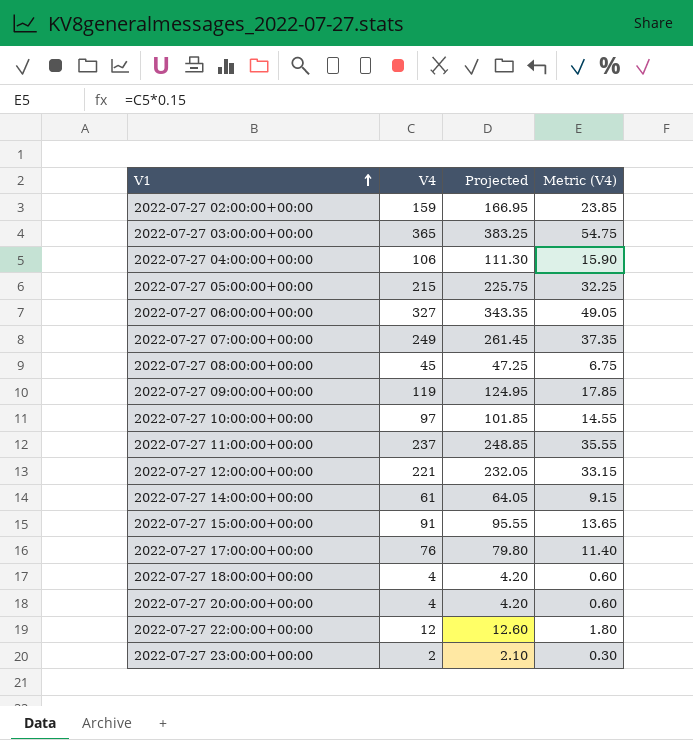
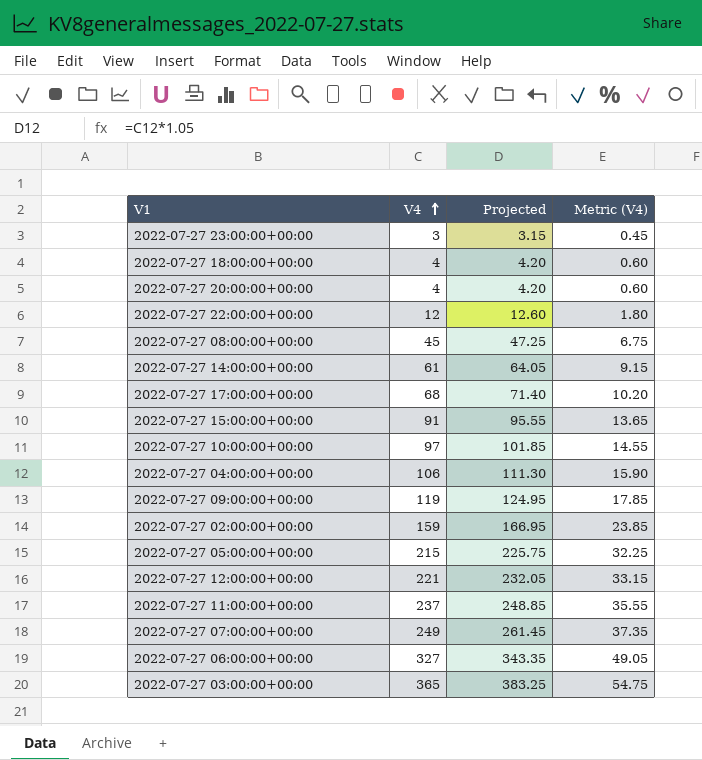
row order: V1 ascending -> V4 ascending
2022-07-27 23:00:00+00:00 | V4: 2 -> 3
2022-07-27 23:00:00+00:00 | Projected: 2.10 -> 3.15
2022-07-27 23:00:00+00:00 | Metric (V4): 0.30 -> 0.45
2022-07-27 17:00:00+00:00 | V4: 76 -> 68
2022-07-27 17:00:00+00:00 | Projected: 79.80 -> 71.40
2022-07-27 17:00:00+00:00 | Metric (V4): 11.40 -> 10.20

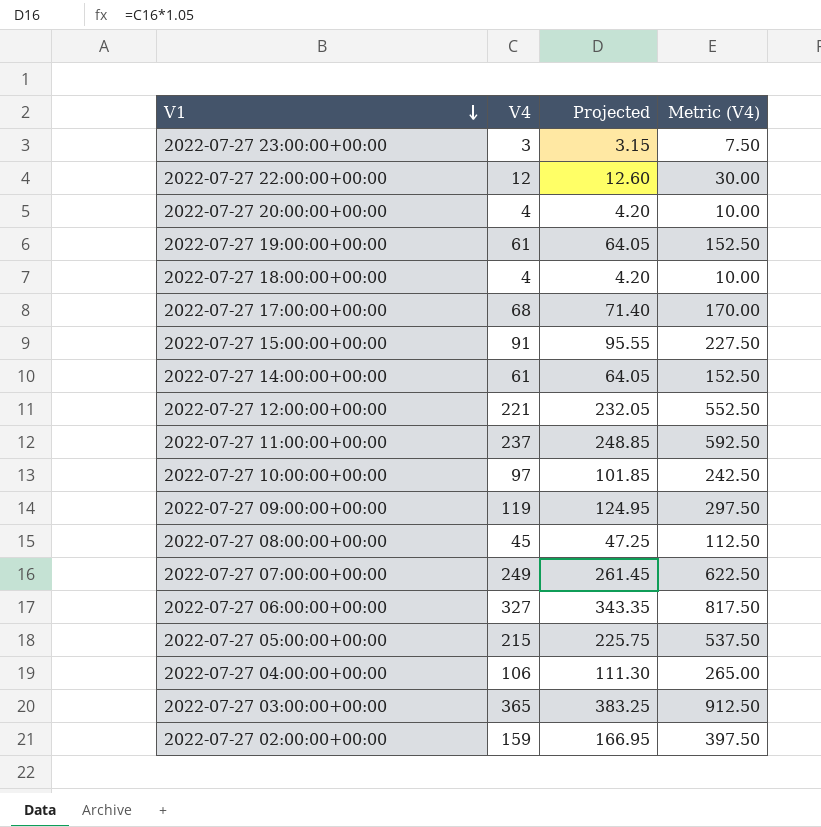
row order: V4 ascending -> V1 descending
column Metric (V4) | formula: [V4] * 0.15 -> [V4] * 2.5
row 2022-07-27 19:00:00+00:00: none -> 61 | 64.05 | 152.50

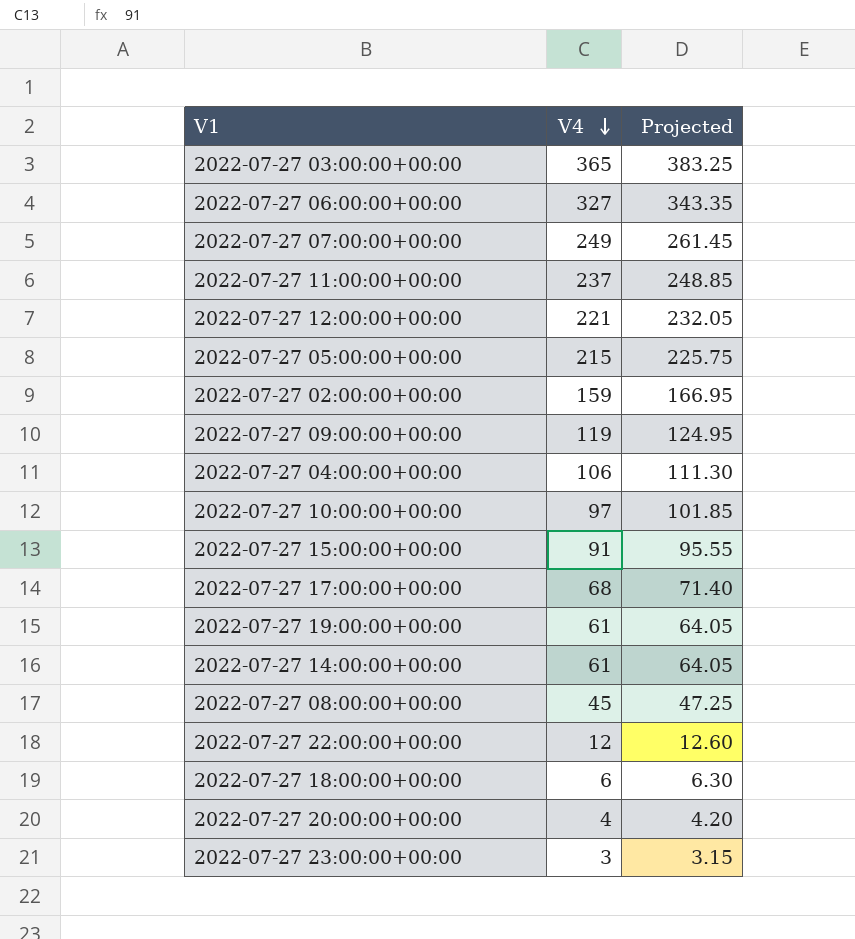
row order: V1 descending -> V4 descending
column Metric (V4) | formula: [V4] * 2.5 -> none
2022-07-27 18:00:00+00:00 | V4: 4 -> 6
2022-07-27 18:00:00+00:00 | Projected: 4.20 -> 6.30

